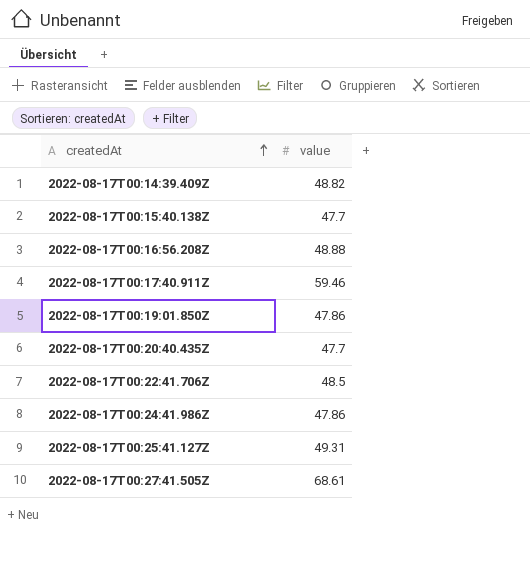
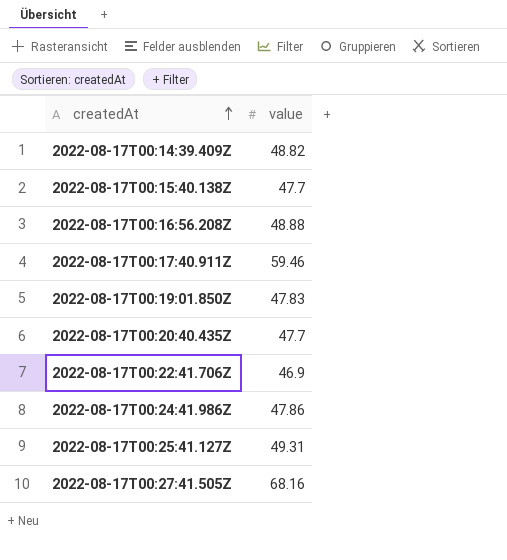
2022-08-17T00:19:01.850Z | value: 47.86 -> 47.83
2022-08-17T00:22:41.706Z | value: 48.5 -> 46.9
2022-08-17T00:27:41.505Z | value: 68.61 -> 68.16

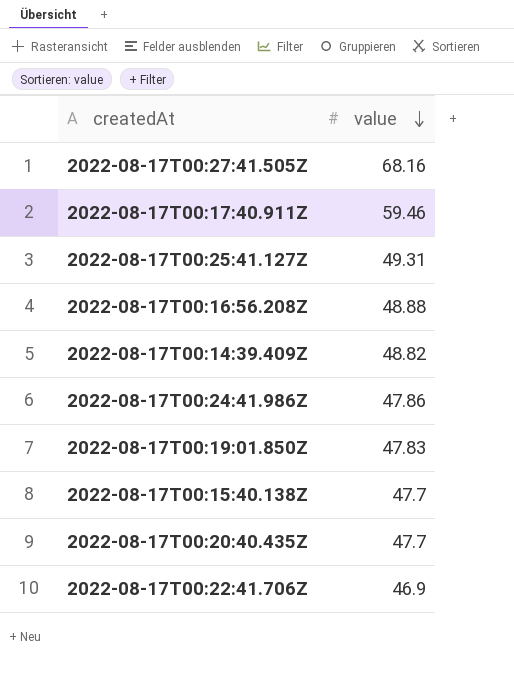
row order: createdAt ascending -> value descending

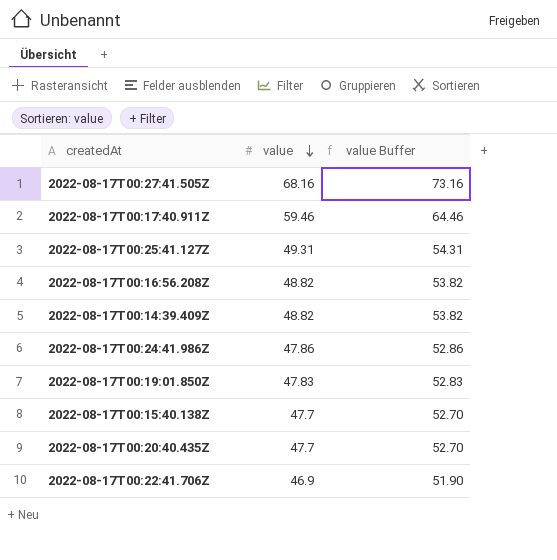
column value Buffer | formula: none -> [value] + 5
2022-08-17T00:16:56.208Z | value: 48.88 -> 48.82

